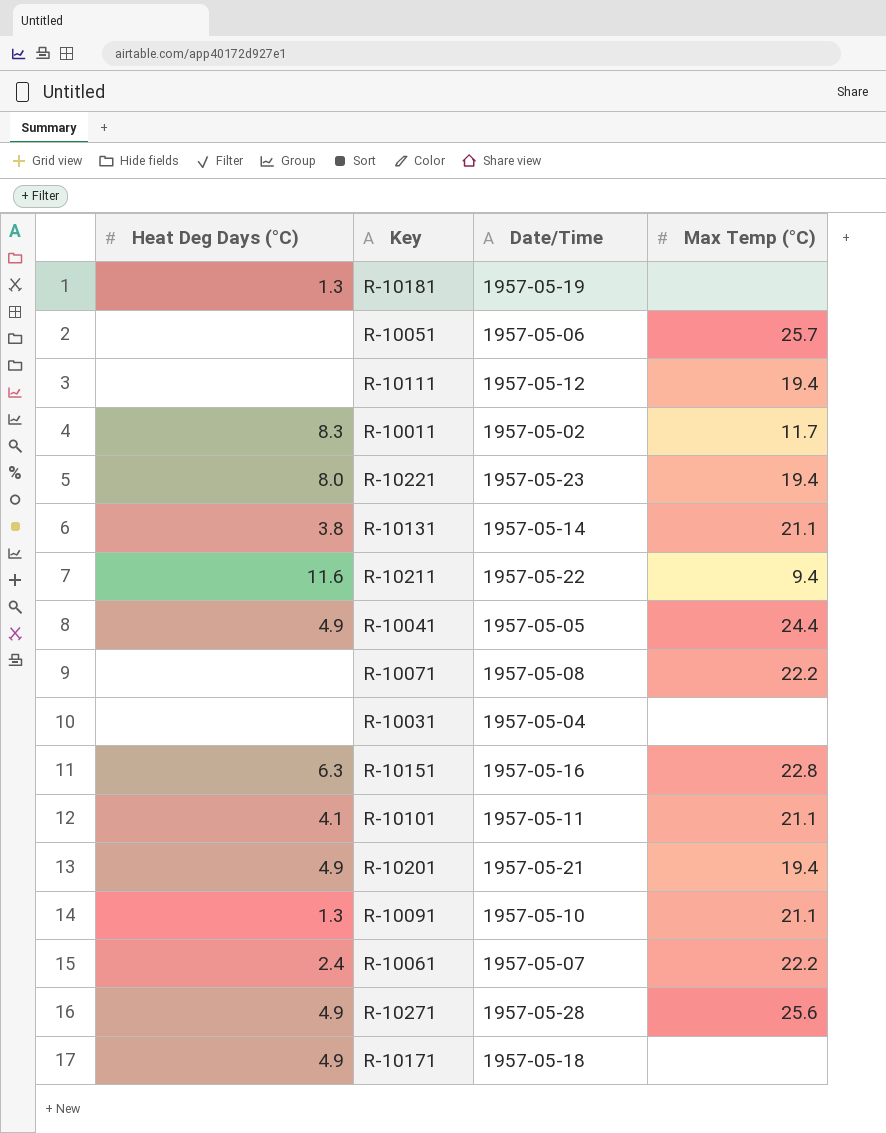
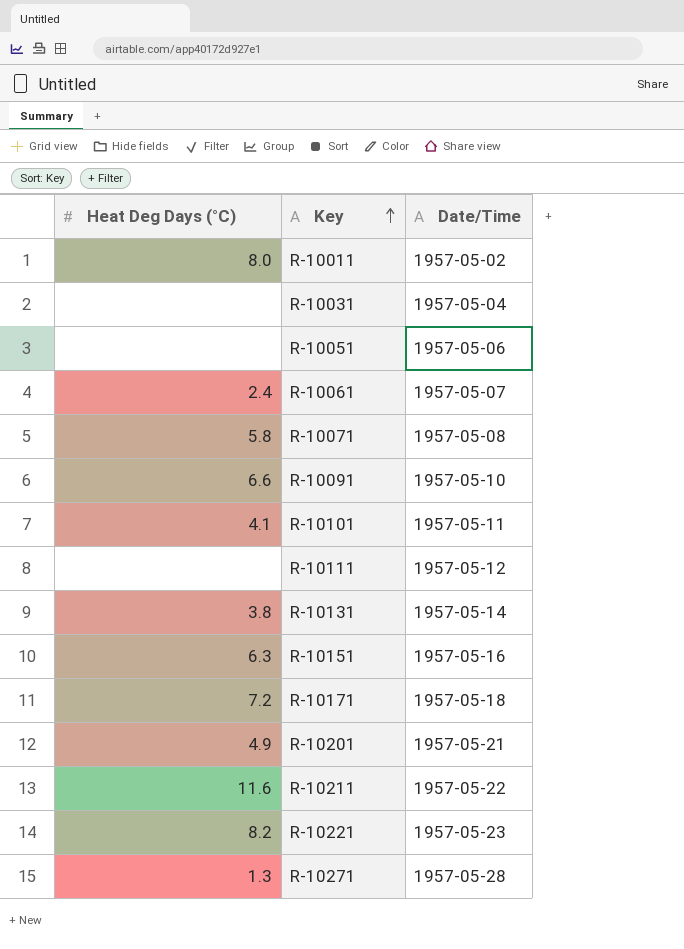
row order: none -> Key ascending
column Max Temp (°C) | position: 4 -> none
row R-10181: 1.3 | 1957-05-19 | none -> none
row R-10041: 4.9 | 1957-05-05 | 24.4 -> none
R-10011 | Heat Deg Days (°C): 8.3 -> 8.0
R-10071 | Heat Deg Days (°C): none -> 5.8
R-10091 | Heat Deg Days (°C): 1.3 -> 6.6
R-10171 | Heat Deg Days (°C): 4.9 -> 7.2
R-10221 | Heat Deg Days (°C): 8.0 -> 8.2
R-10271 | Heat Deg Days (°C): 4.9 -> 1.3

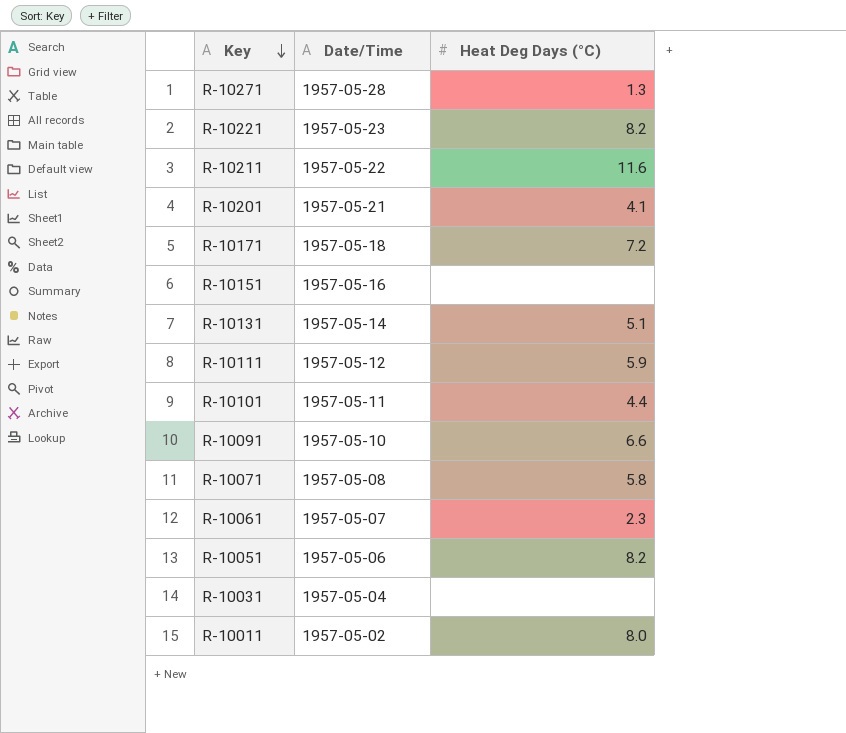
row order: Key ascending -> Key descending
column Heat Deg Days (°C) | position: 1 -> 3
R-10201 | Heat Deg Days (°C): 4.9 -> 4.1
R-10151 | Heat Deg Days (°C): 6.3 -> none
R-10131 | Heat Deg Days (°C): 3.8 -> 5.1
R-10111 | Heat Deg Days (°C): none -> 5.9
R-10101 | Heat Deg Days (°C): 4.1 -> 4.4
R-10061 | Heat Deg Days (°C): 2.4 -> 2.3
R-10051 | Heat Deg Days (°C): none -> 8.2

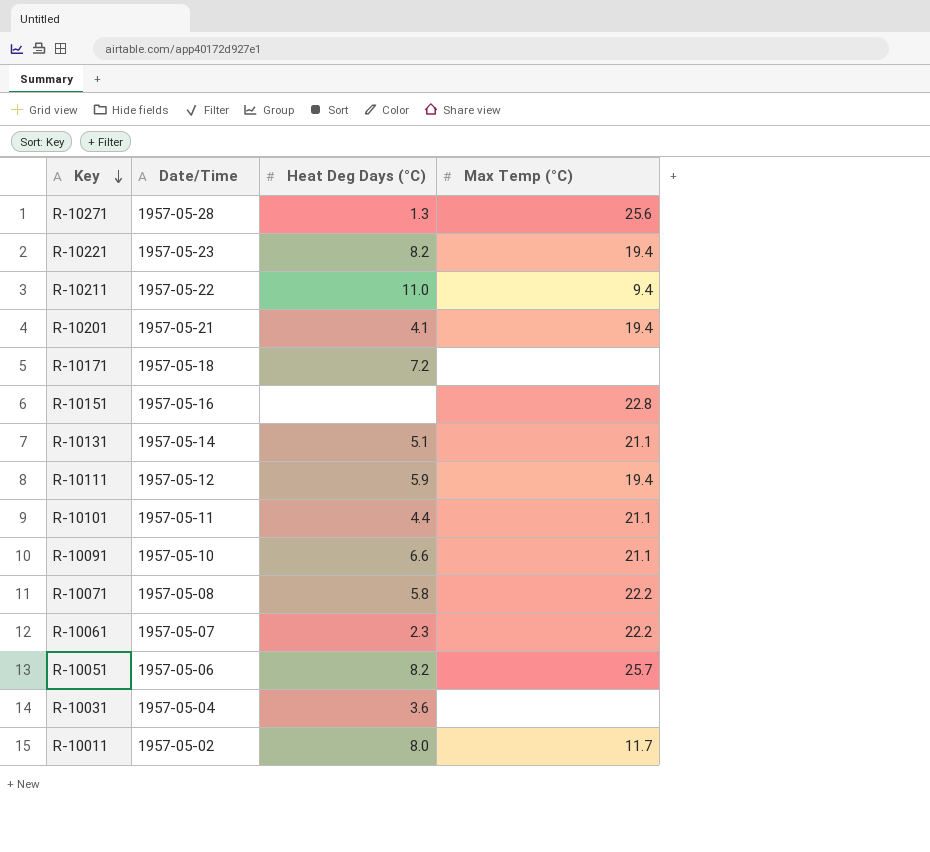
column Max Temp (°C) | position: none -> 4
R-10211 | Heat Deg Days (°C): 11.6 -> 11.0
R-10031 | Heat Deg Days (°C): none -> 3.6

